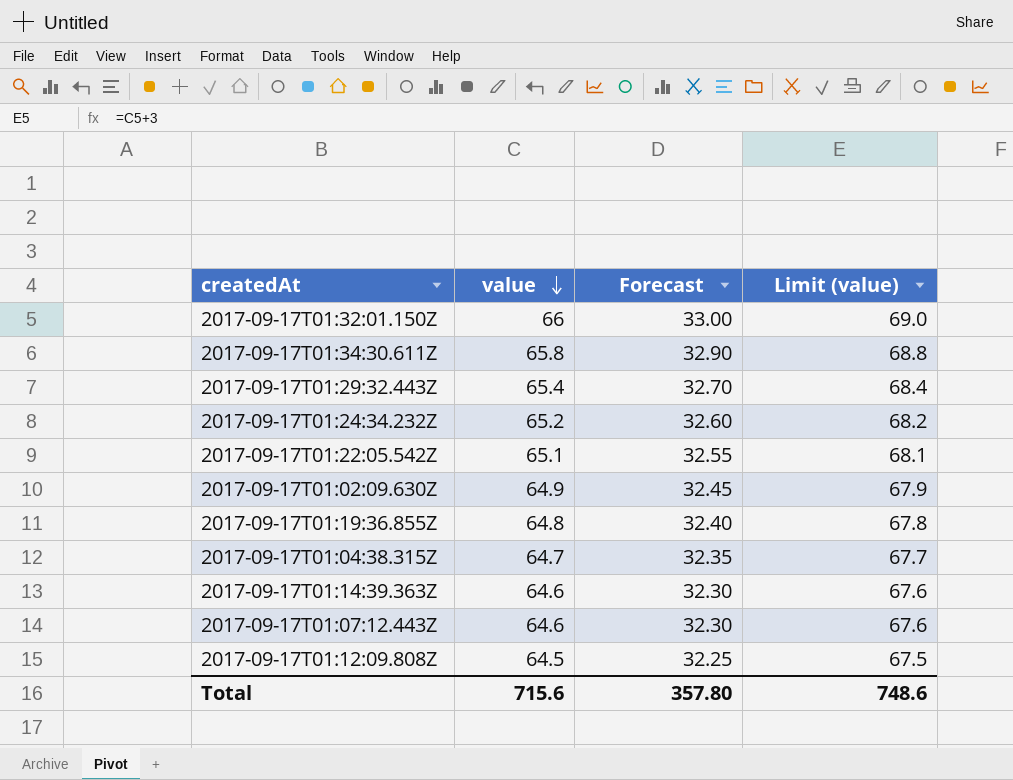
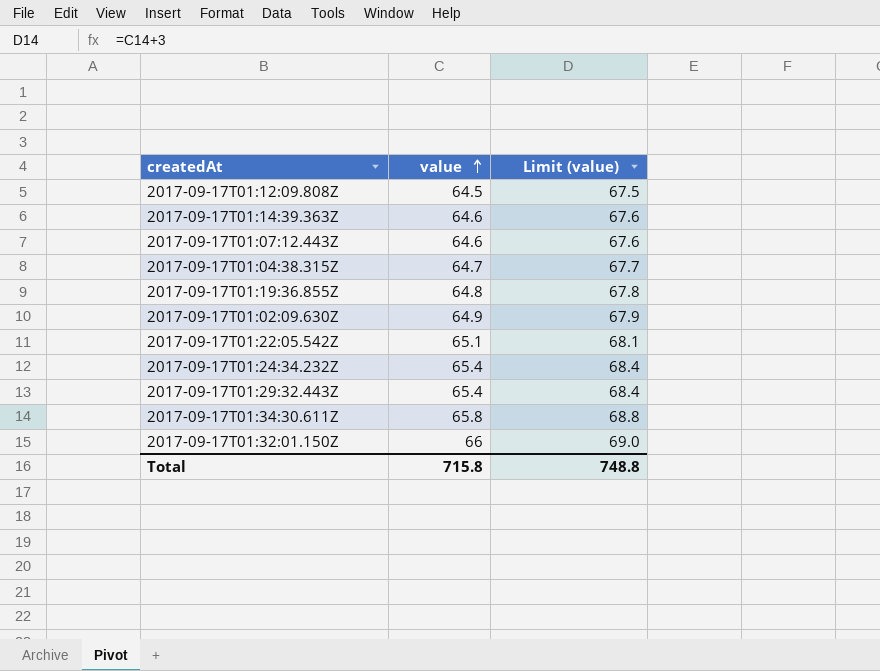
row order: value descending -> value ascending
column Forecast | formula: [value] * 0.5 -> none
2017-09-17T01:24:34.232Z | value: 65.2 -> 65.4
2017-09-17T01:24:34.232Z | Limit (value): 68.2 -> 68.4
Total | value: 715.6 -> 715.8
Total | Limit (value): 748.6 -> 748.8

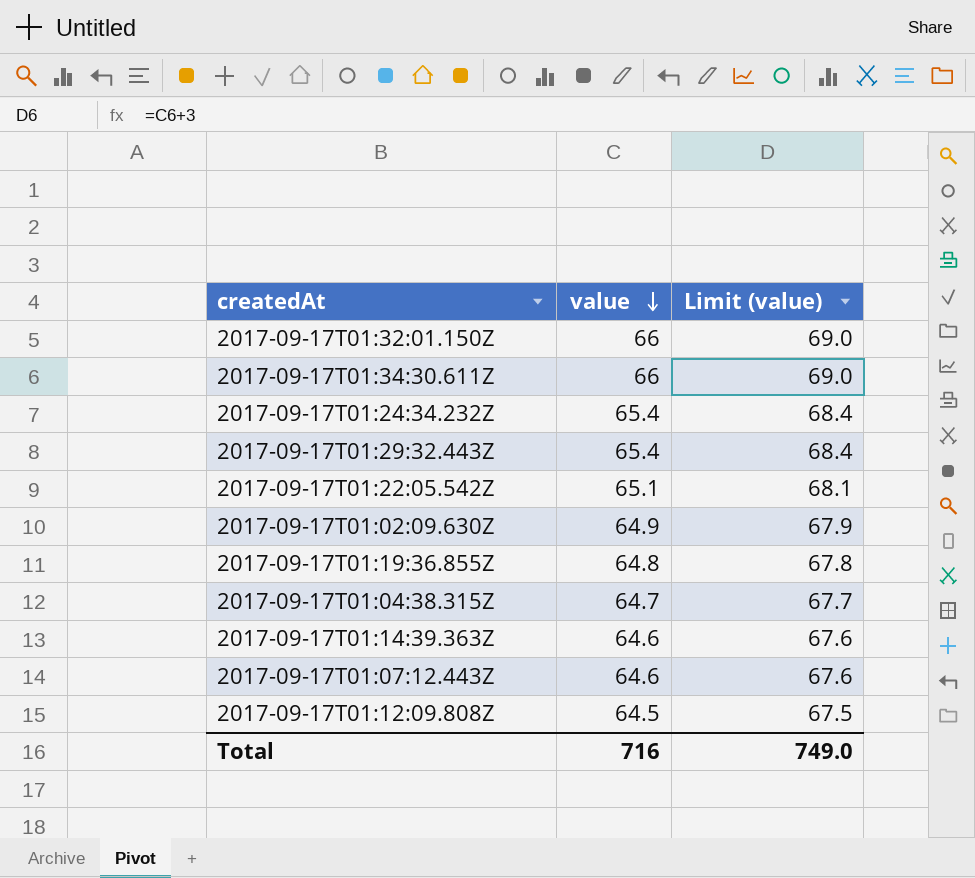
row order: value ascending -> value descending
2017-09-17T01:34:30.611Z | value: 65.8 -> 66
2017-09-17T01:34:30.611Z | Limit (value): 68.8 -> 69.0
Total | value: 715.8 -> 716
Total | Limit (value): 748.8 -> 749.0

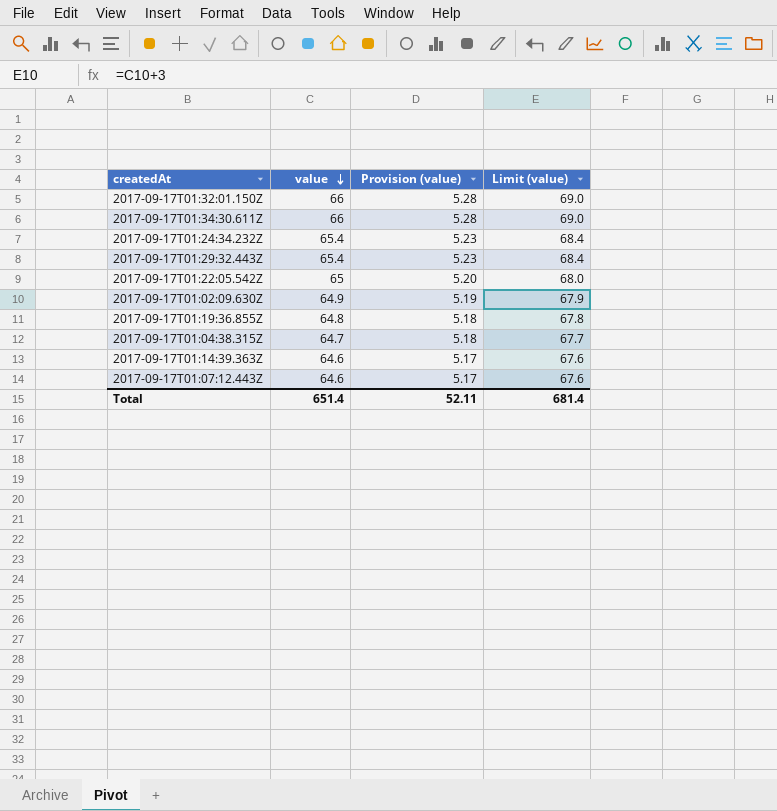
column Provision (value) | formula: none -> [value] * 0.08
row 2017-09-17T01:12:09.808Z: 64.5 | 67.5 -> none
2017-09-17T01:22:05.542Z | value: 65.1 -> 65
2017-09-17T01:22:05.542Z | Limit (value): 68.1 -> 68.0
Total | value: 716 -> 651.4
Total | Limit (value): 749.0 -> 681.4

